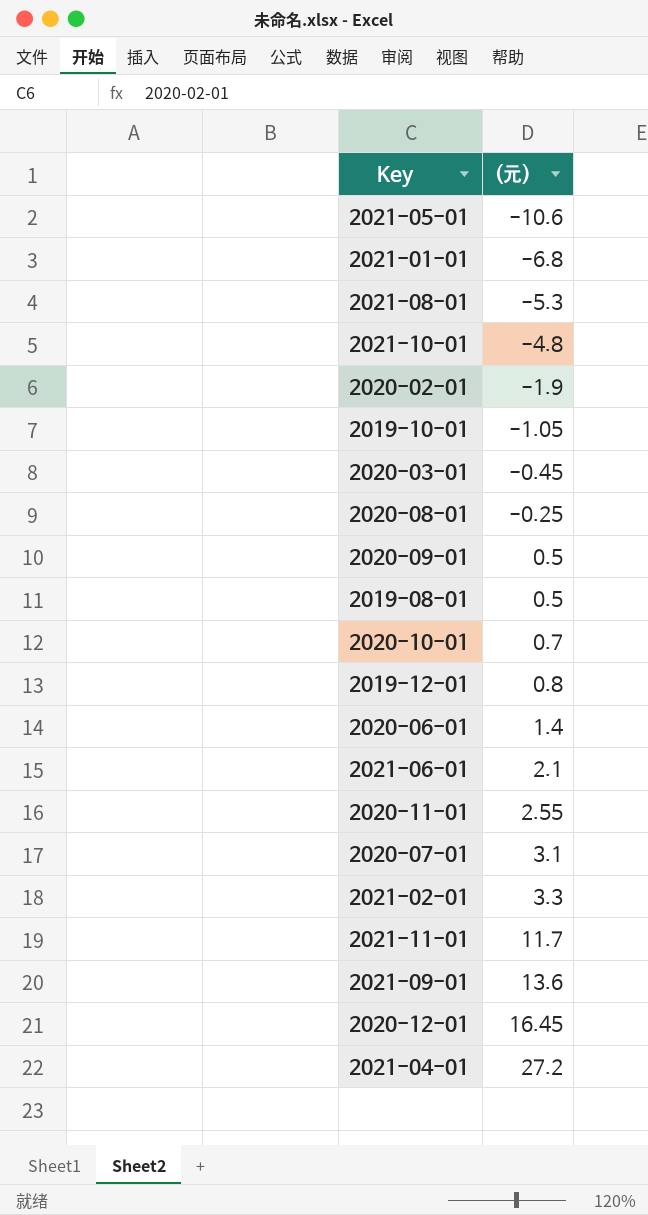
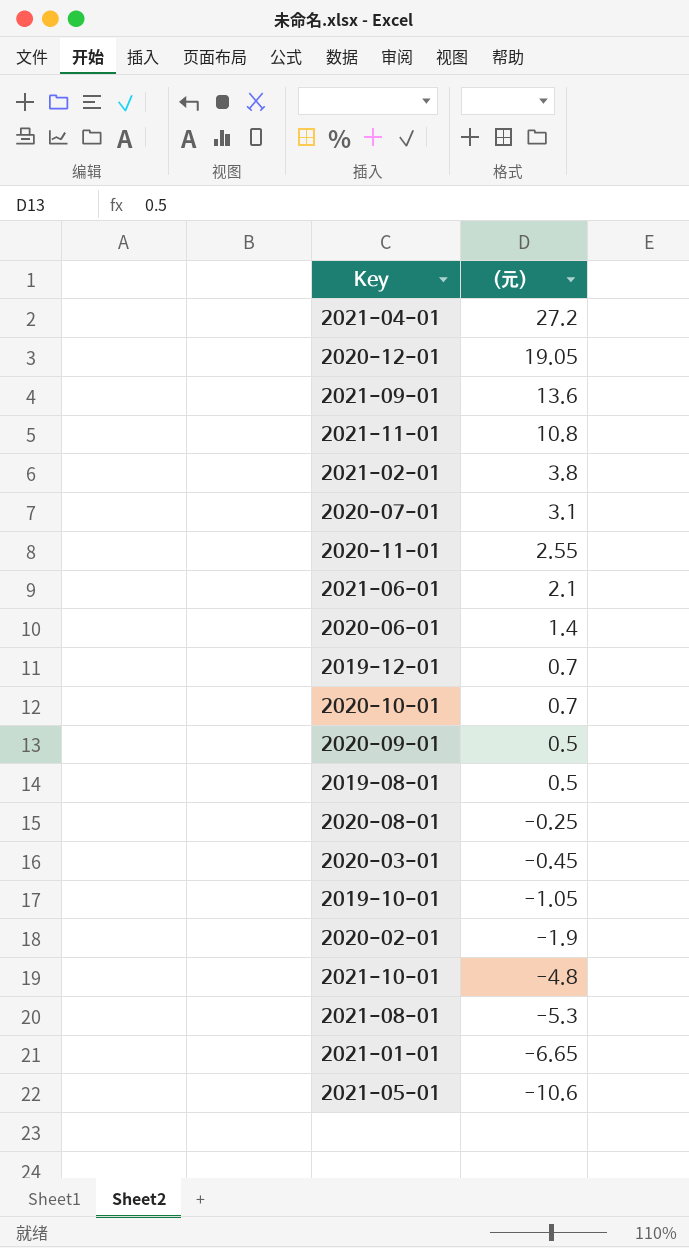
row order: (元) ascending -> (元) descending
2020-12-01 | (元): 16.45 -> 19.05
2021-11-01 | (元): 11.7 -> 10.8
2021-02-01 | (元): 3.3 -> 3.8
2019-12-01 | (元): 0.8 -> 0.7
2021-01-01 | (元): -6.8 -> -6.65

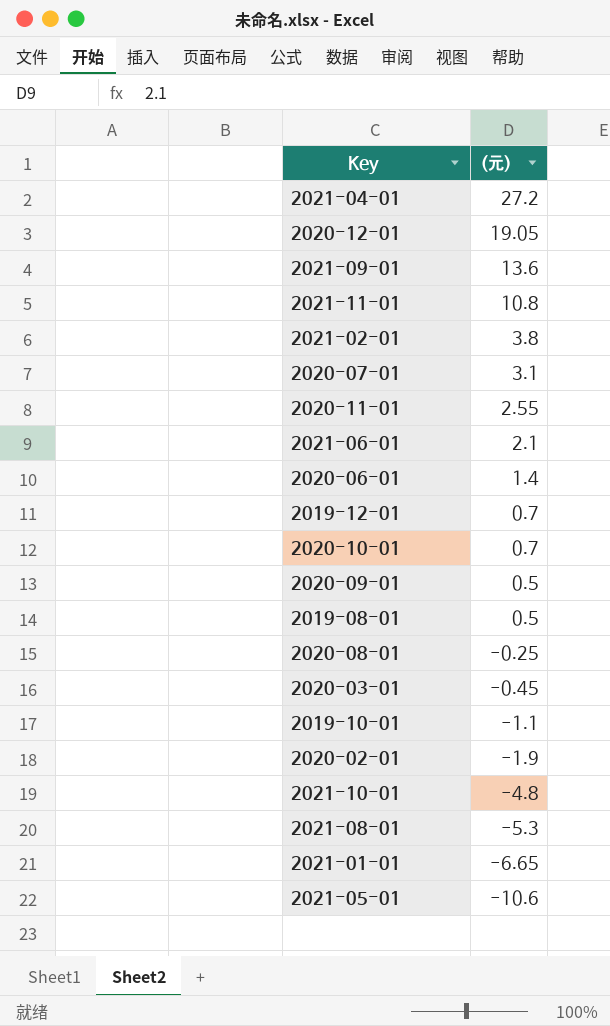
2019-10-01 | (元): -1.05 -> -1.1

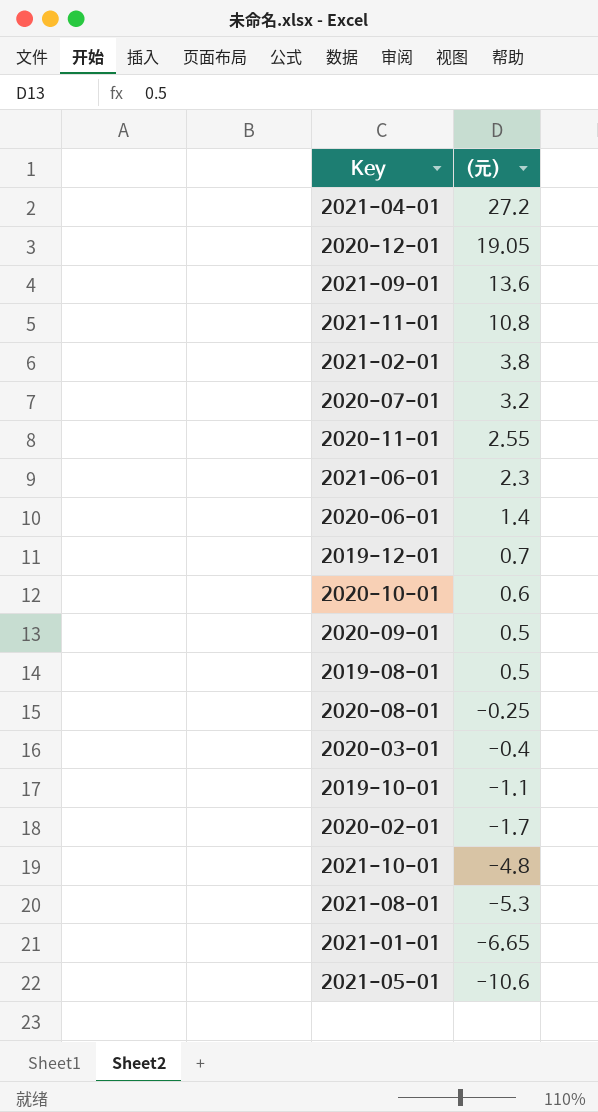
2020-07-01 | (元): 3.1 -> 3.2
2021-06-01 | (元): 2.1 -> 2.3
2020-10-01 | (元): 0.7 -> 0.6
2020-03-01 | (元): -0.45 -> -0.4
2020-02-01 | (元): -1.9 -> -1.7

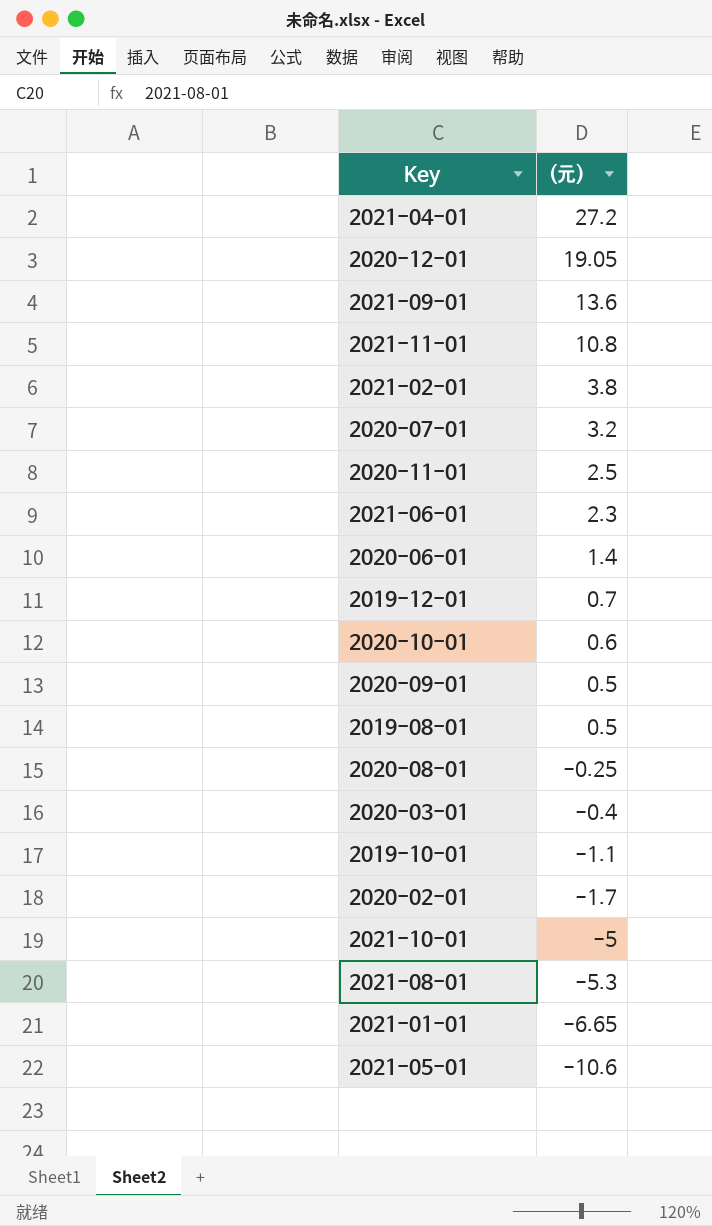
2020-11-01 | (元): 2.55 -> 2.5
2021-10-01 | (元): -4.8 -> -5

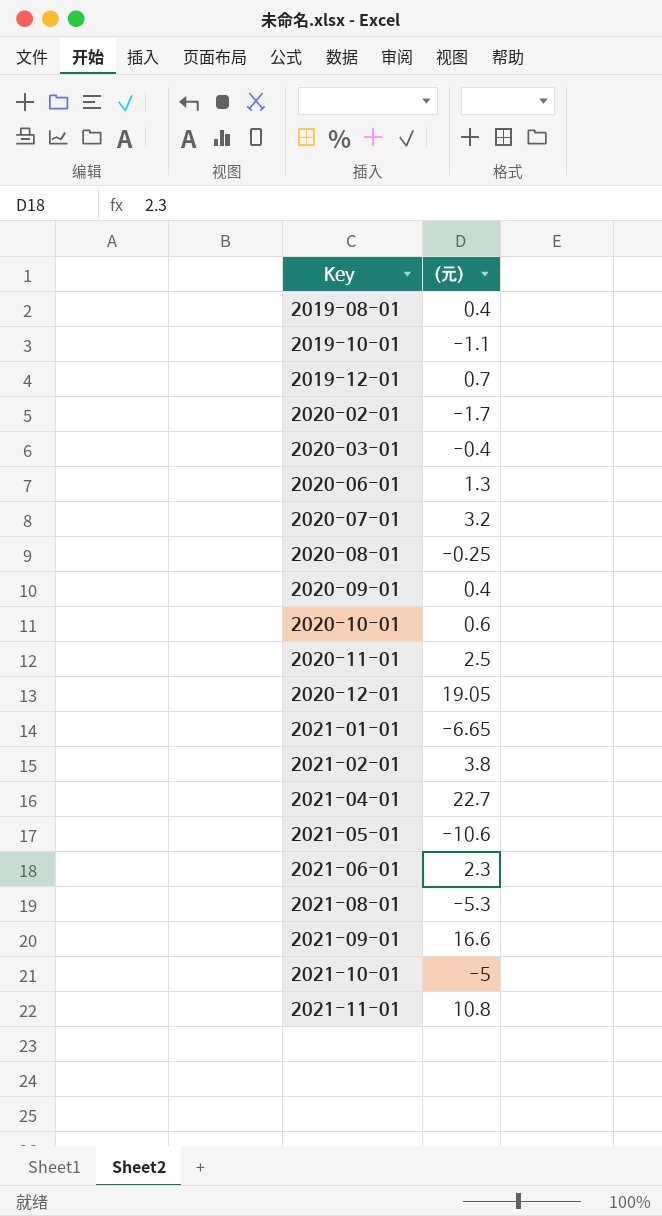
row order: (元) descending -> Key ascending
2019-08-01 | (元): 0.5 -> 0.4
2020-06-01 | (元): 1.4 -> 1.3
2020-09-01 | (元): 0.5 -> 0.4
2021-04-01 | (元): 27.2 -> 22.7
2021-09-01 | (元): 13.6 -> 16.6

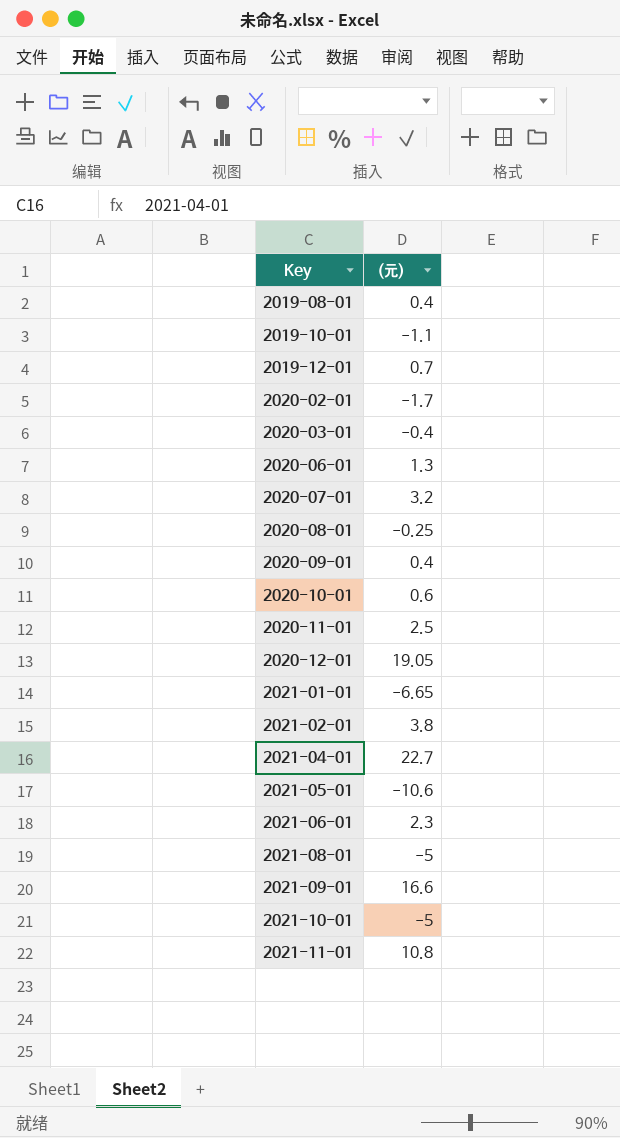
2021-08-01 | (元): -5.3 -> -5

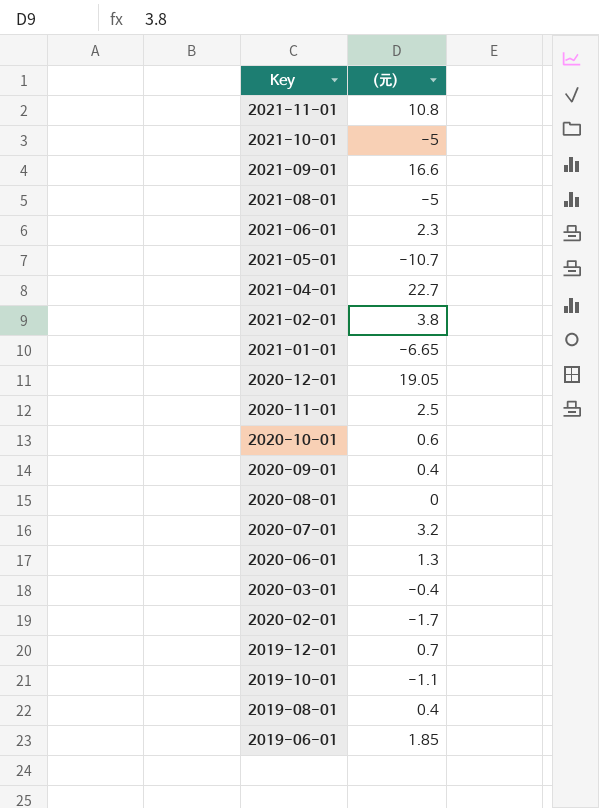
row order: Key ascending -> Key descending
2021-05-01 | (元): -10.6 -> -10.7
2020-08-01 | (元): -0.25 -> 0
row 2019-06-01: none -> 1.85

